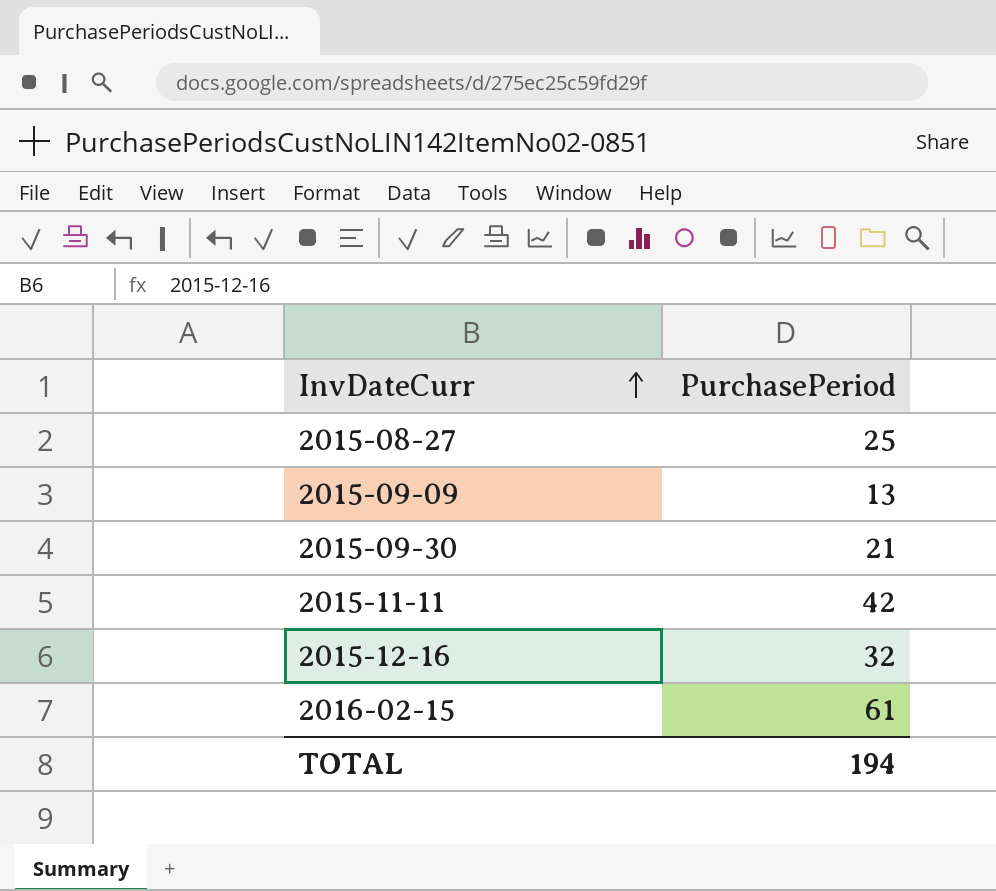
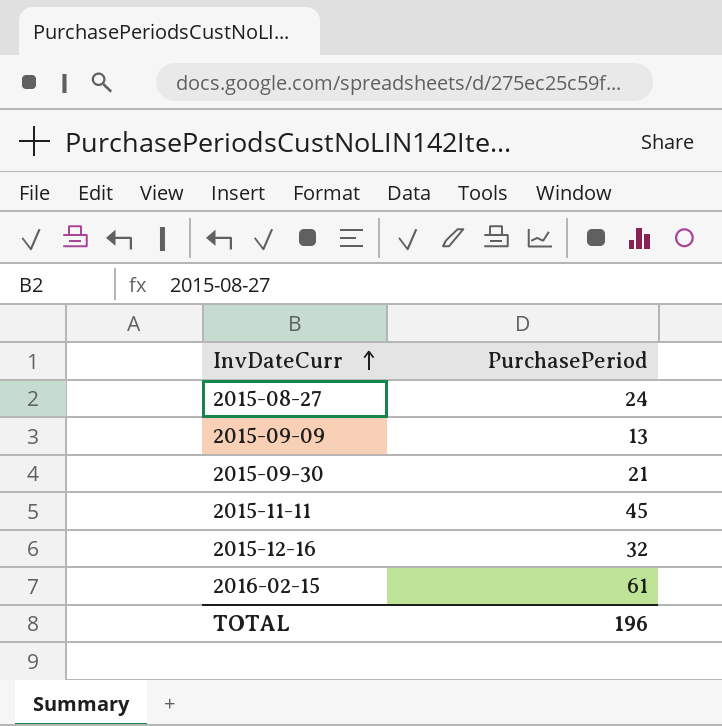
2015-08-27 | PurchasePeriod: 25 -> 24
2015-11-11 | PurchasePeriod: 42 -> 45
TOTAL | PurchasePeriod: 194 -> 196

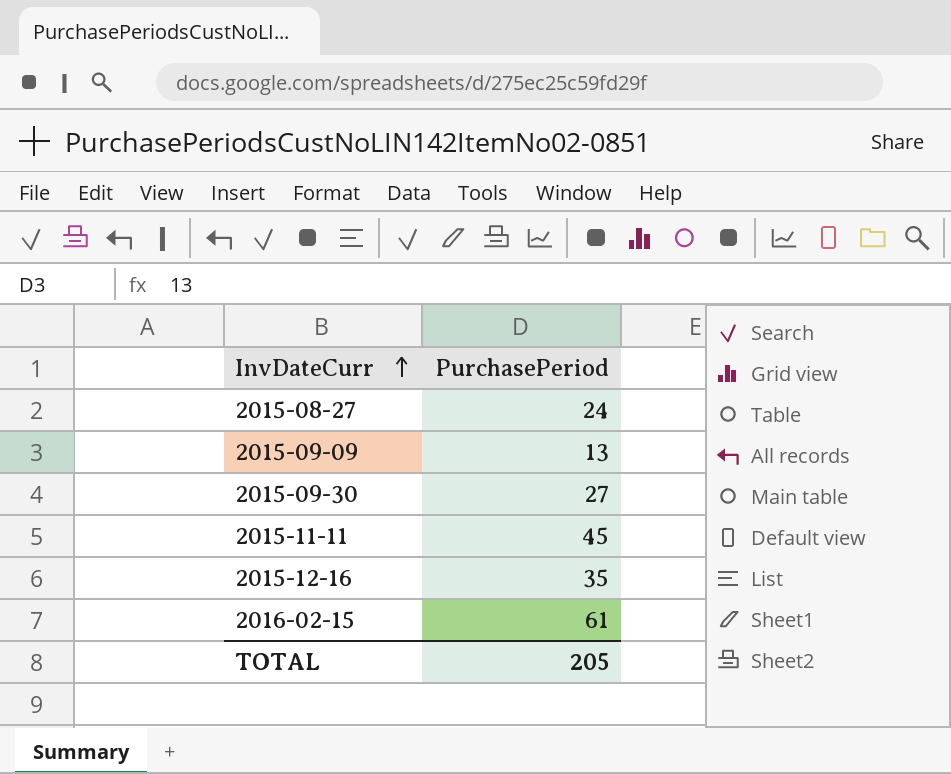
2015-09-30 | PurchasePeriod: 21 -> 27
2015-12-16 | PurchasePeriod: 32 -> 35
TOTAL | PurchasePeriod: 196 -> 205

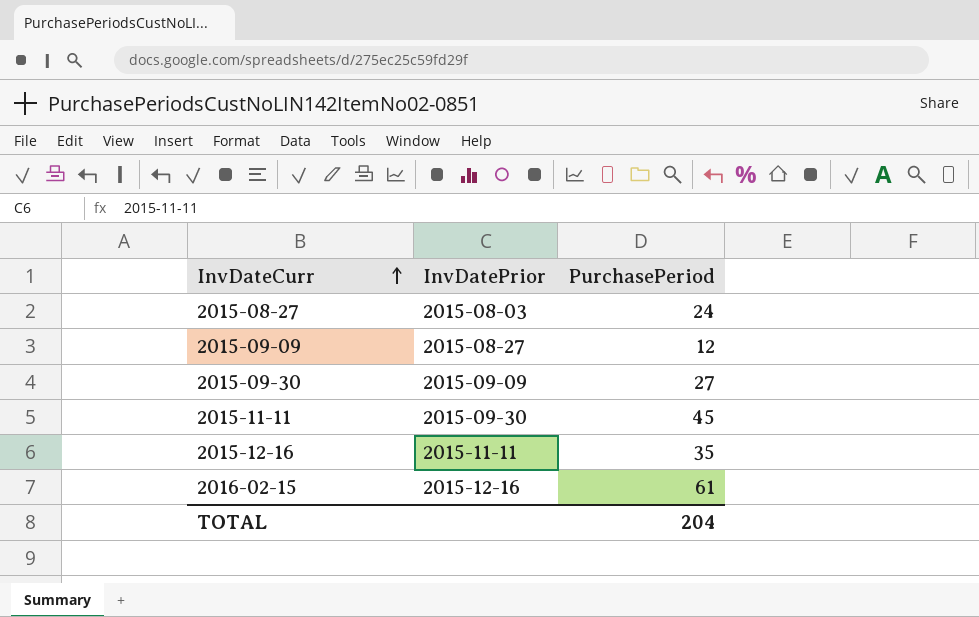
column InvDatePrior | position: none -> 2
2015-09-09 | PurchasePeriod: 13 -> 12
TOTAL | PurchasePeriod: 205 -> 204

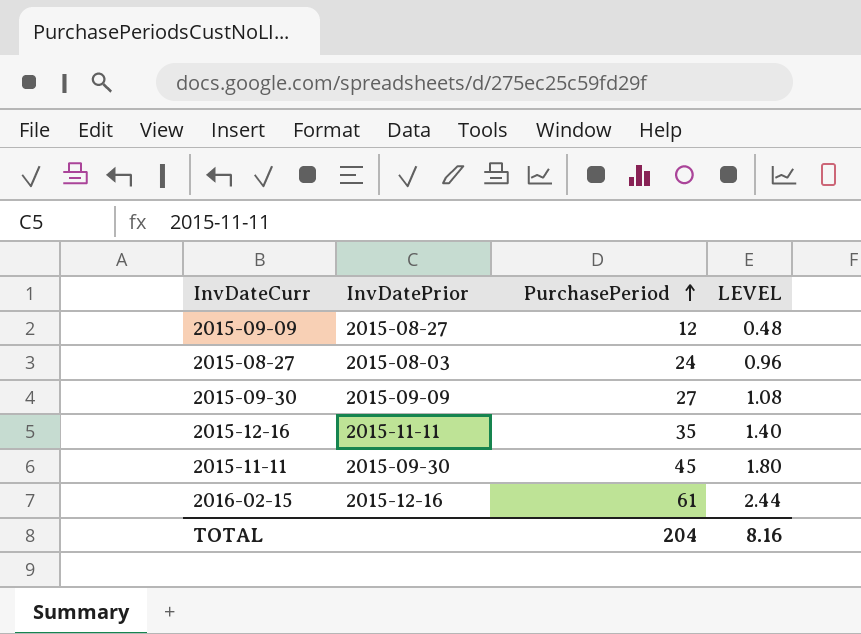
row order: InvDateCurr ascending -> PurchasePeriod ascending
column LEVEL | formula: none -> [PurchasePeriod] * 0.04

